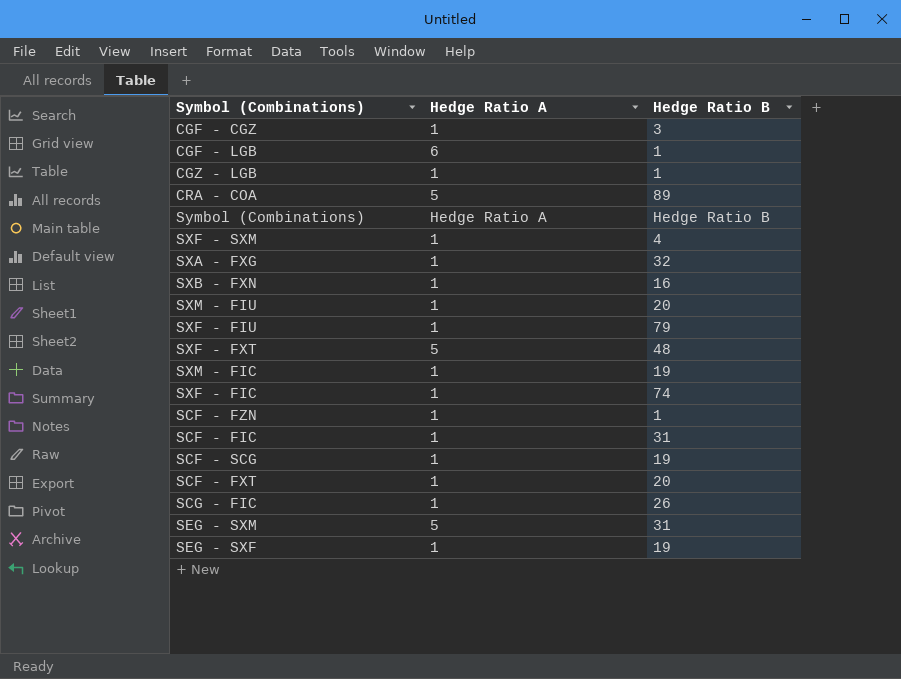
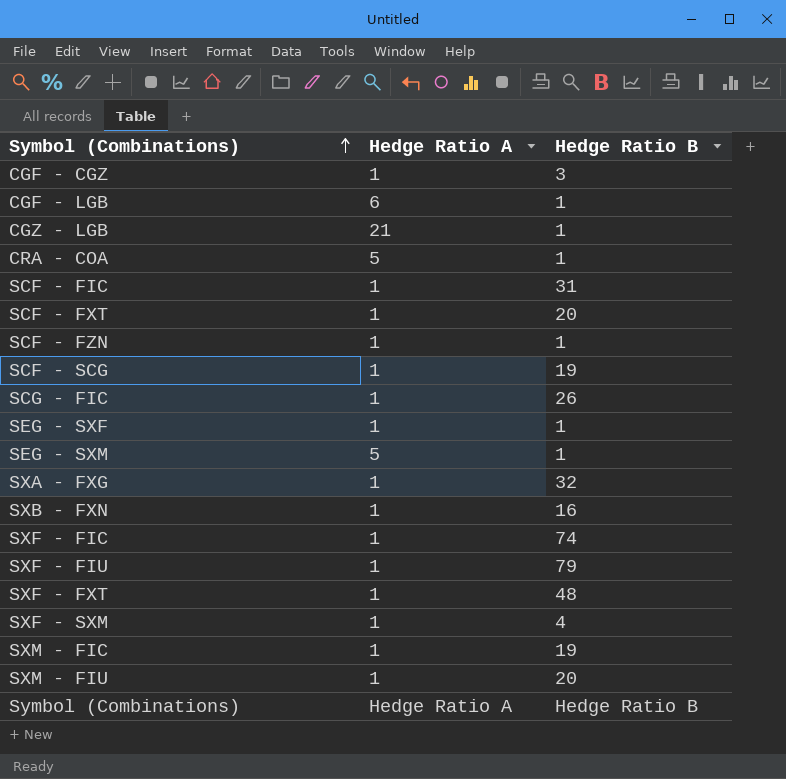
row order: none -> Symbol (Combinations) ascending
CGZ - LGB | Hedge Ratio A: 1 -> 21
CRA - COA | Hedge Ratio B: 89 -> 1
SEG - SXF | Hedge Ratio B: 19 -> 1
SEG - SXM | Hedge Ratio B: 31 -> 1
SXF - FXT | Hedge Ratio A: 5 -> 1

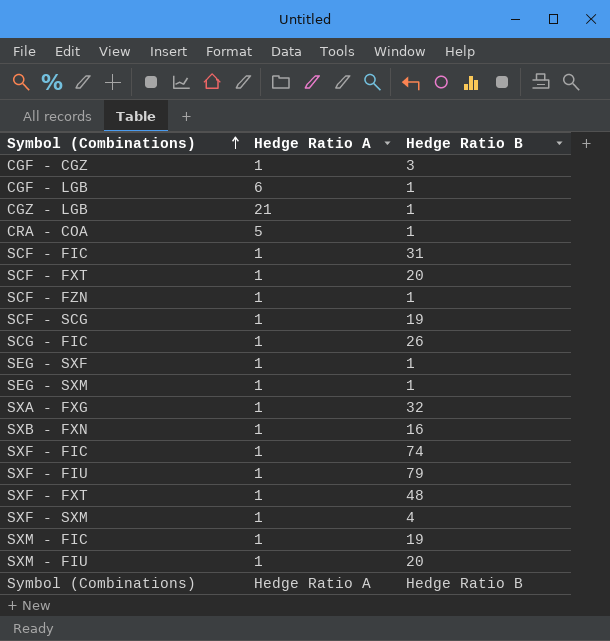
SEG - SXM | Hedge Ratio A: 5 -> 1

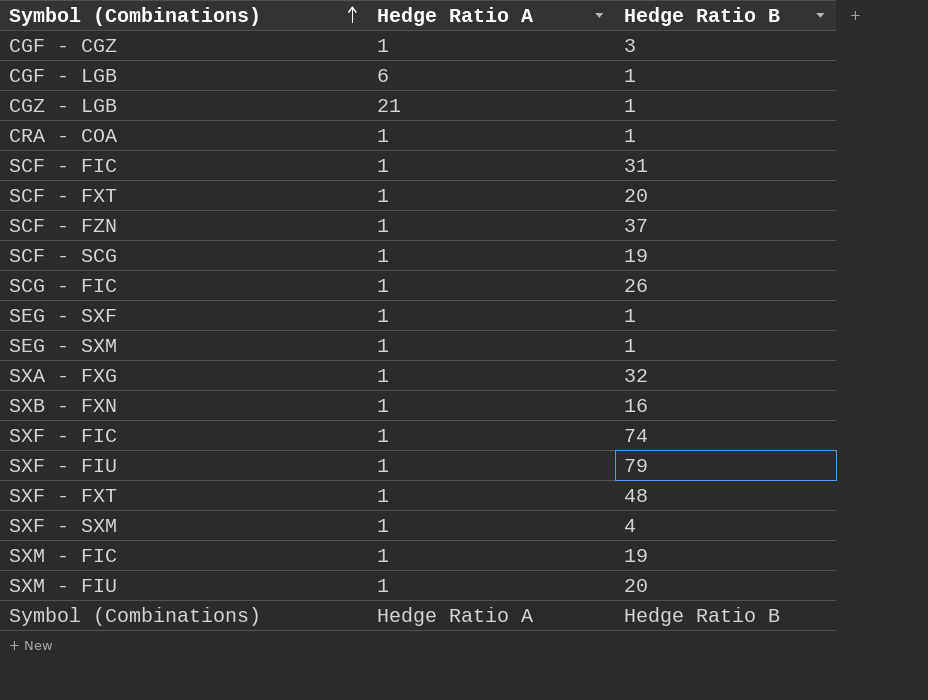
CRA - COA | Hedge Ratio A: 5 -> 1
SCF - FZN | Hedge Ratio B: 1 -> 37

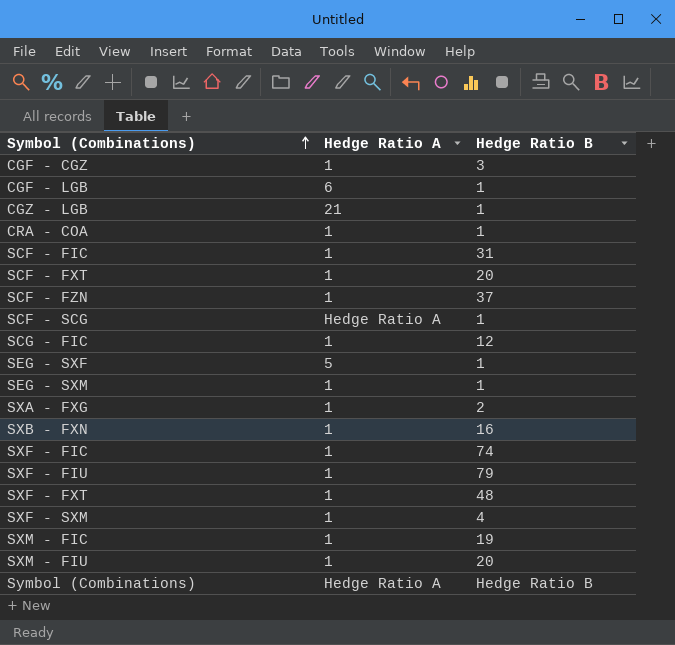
SCF - SCG | Hedge Ratio A: 1 -> Hedge Ratio A
SCF - SCG | Hedge Ratio B: 19 -> 1
SCG - FIC | Hedge Ratio B: 26 -> 12
SEG - SXF | Hedge Ratio A: 1 -> 5
SXA - FXG | Hedge Ratio B: 32 -> 2

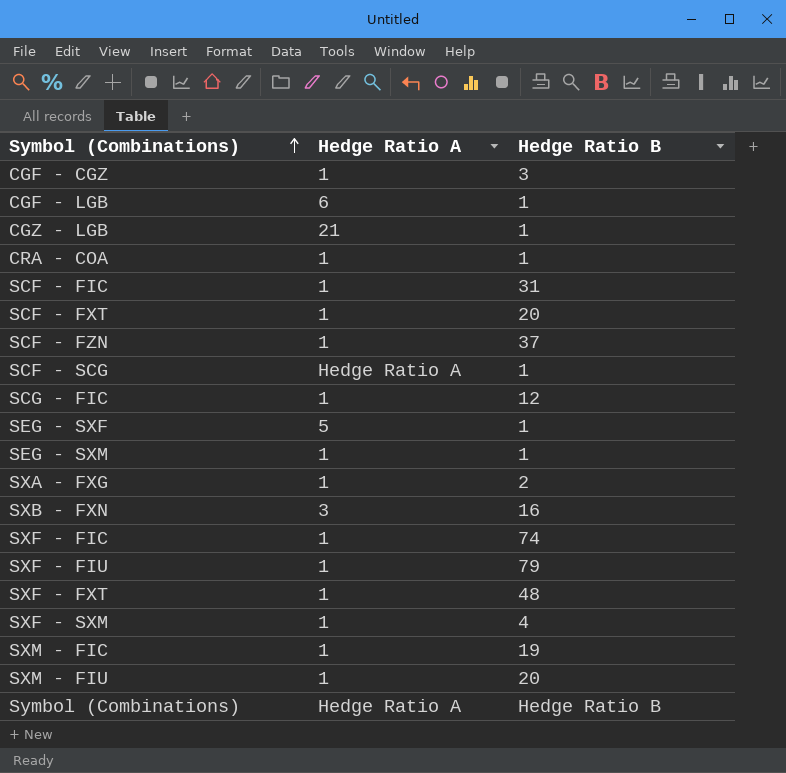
SXB - FXN | Hedge Ratio A: 1 -> 3

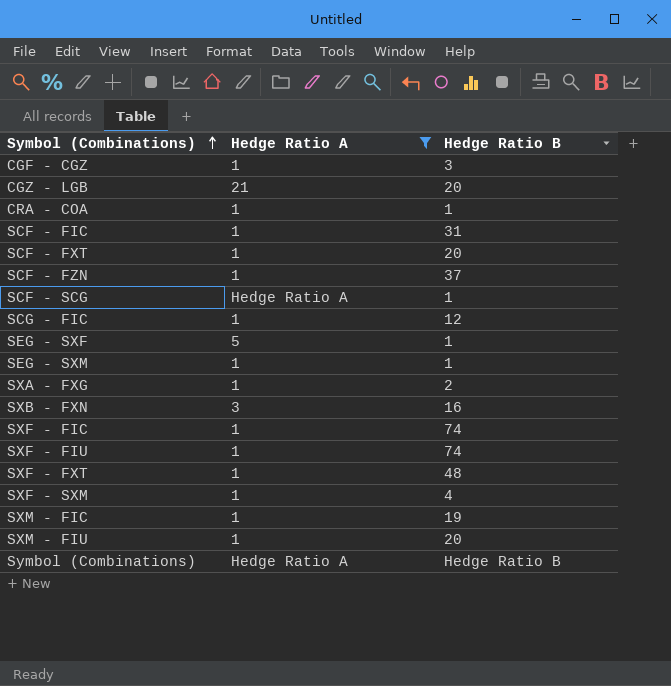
filter: none -> Hedge Ratio A != 6
CGZ - LGB | Hedge Ratio B: 1 -> 20
SXF - FIU | Hedge Ratio B: 79 -> 74

